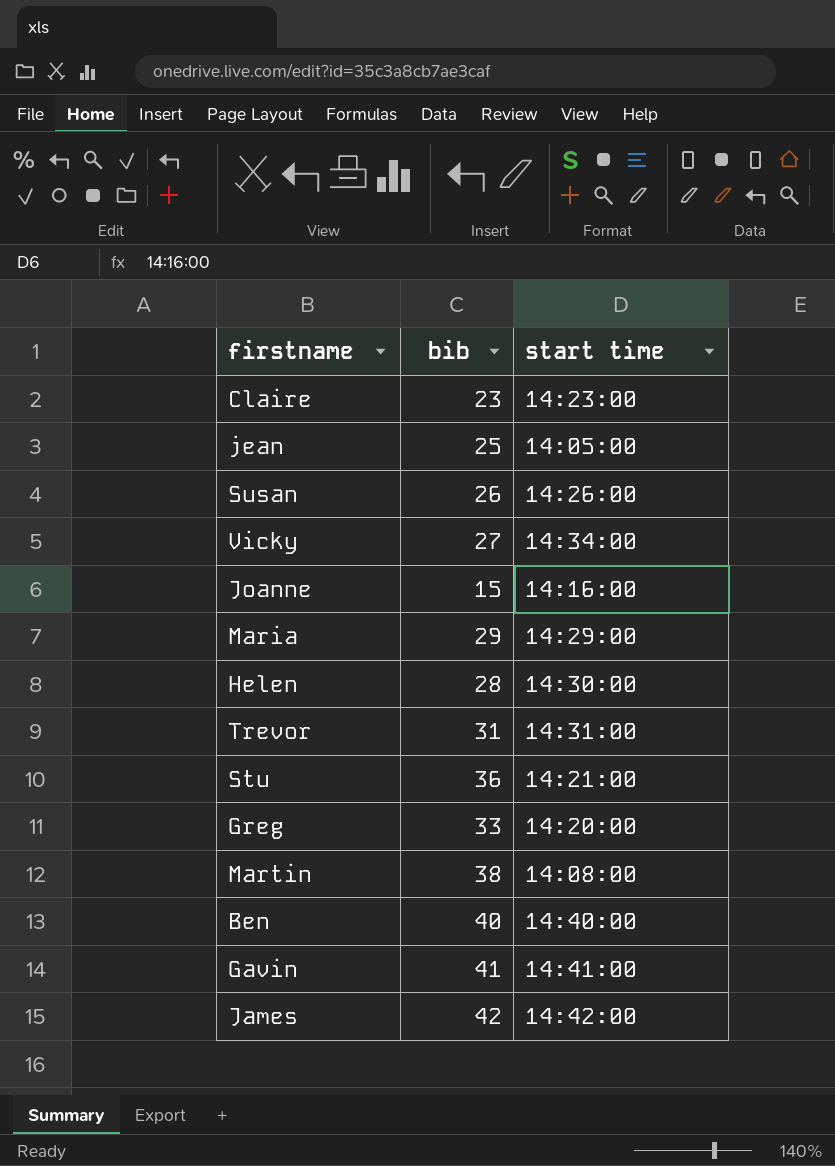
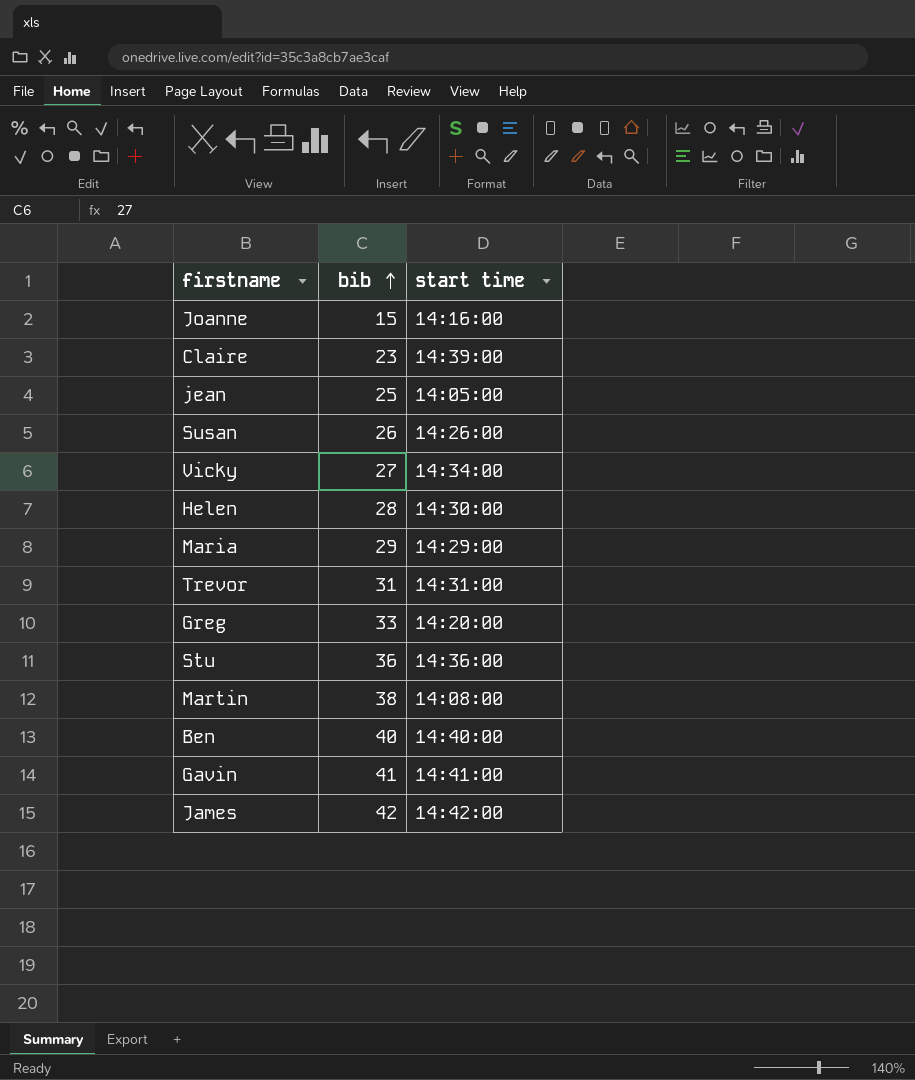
row order: none -> bib ascending
Claire | start time: 14:23:00 -> 14:39:00
Stu | start time: 14:21:00 -> 14:36:00

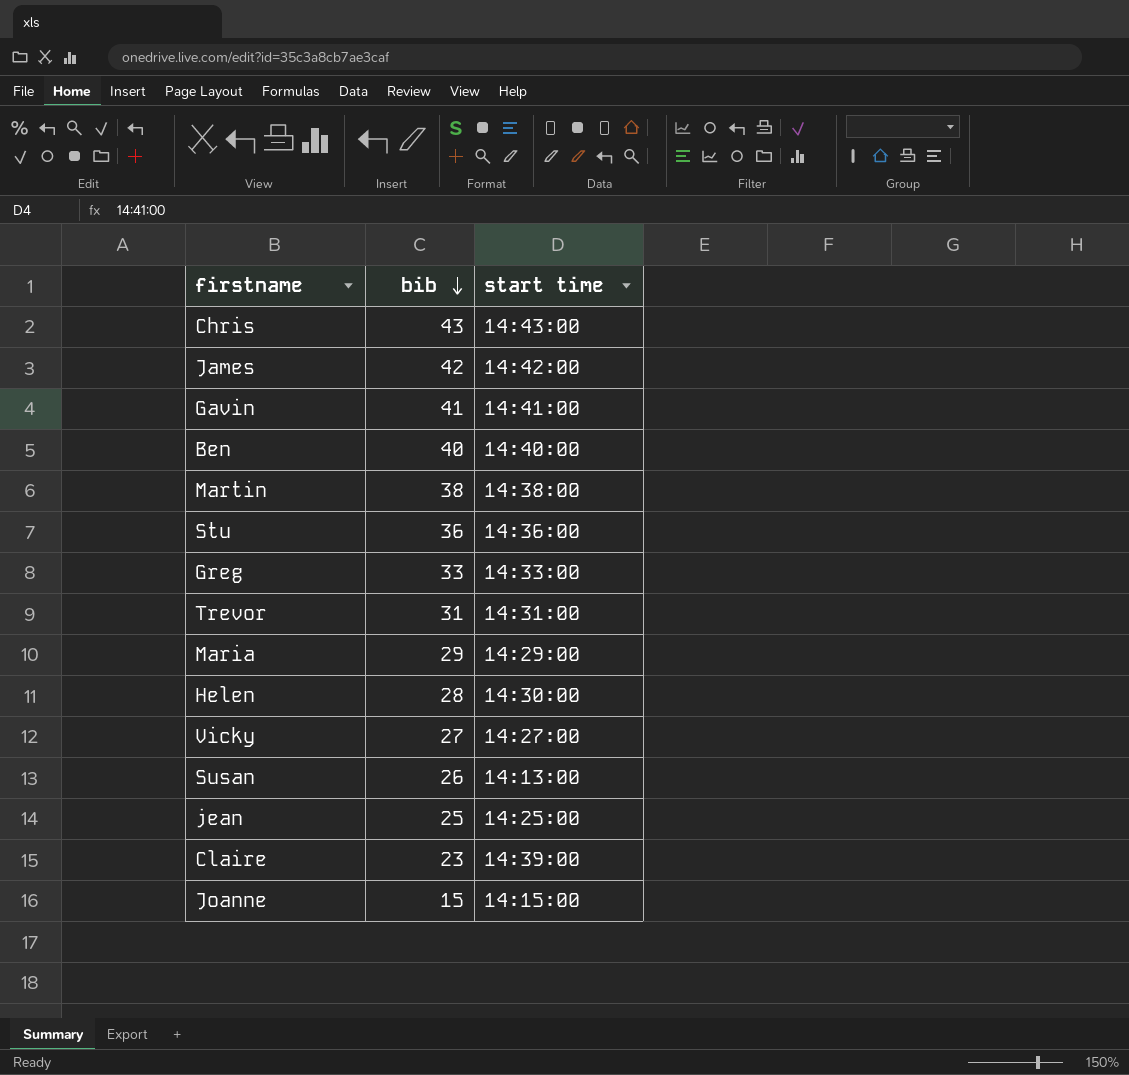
row order: bib ascending -> bib descending
row Chris: none -> 43 | 14:43:00
Martin | start time: 14:08:00 -> 14:38:00
Greg | start time: 14:20:00 -> 14:33:00
Vicky | start time: 14:34:00 -> 14:27:00
Susan | start time: 14:26:00 -> 14:13:00
jean | start time: 14:05:00 -> 14:25:00
Joanne | start time: 14:16:00 -> 14:15:00

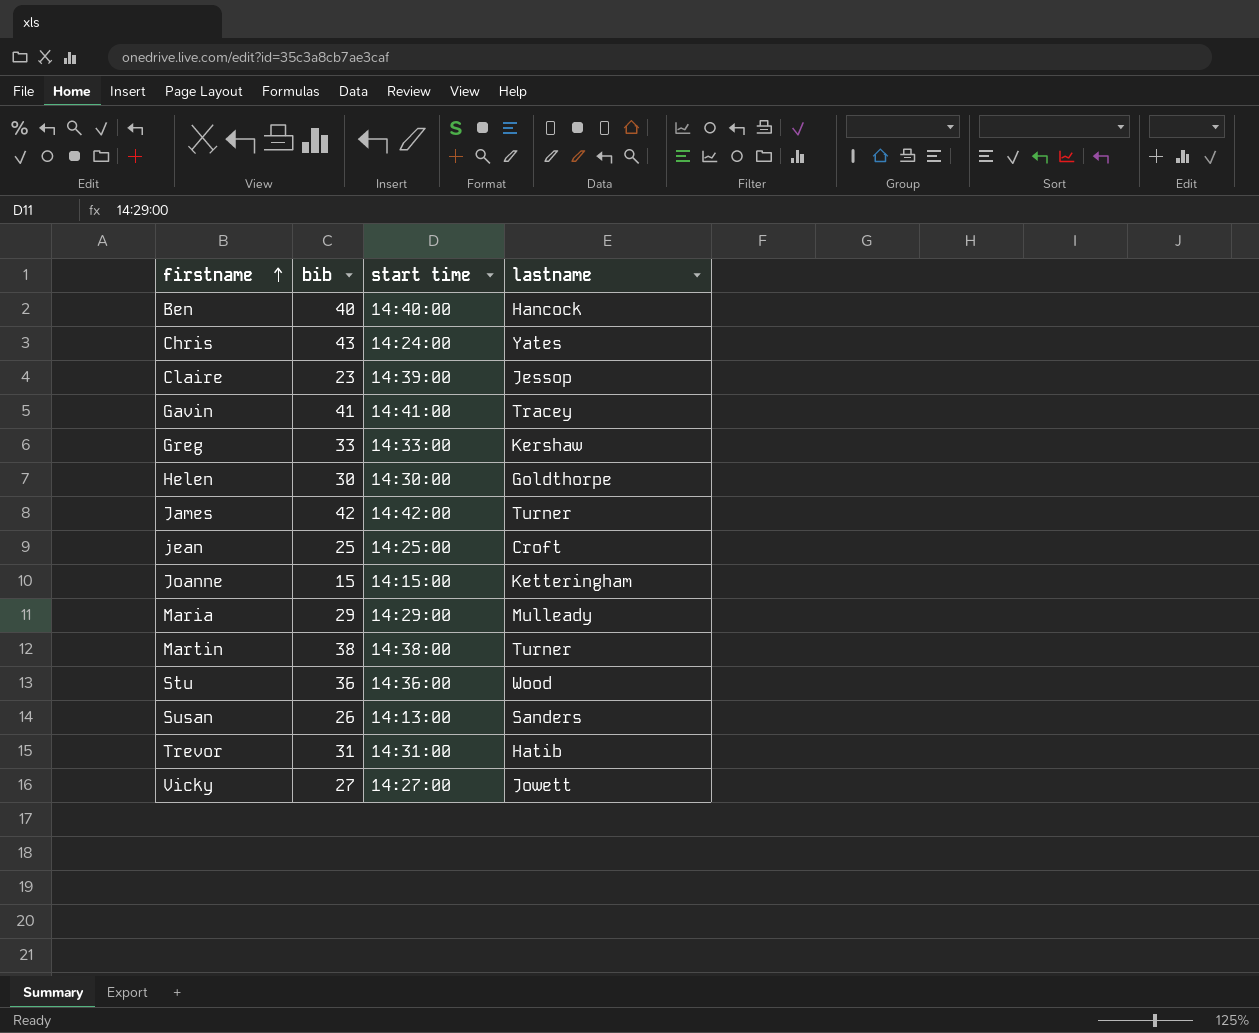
row order: bib descending -> firstname ascending
column lastname | position: none -> 4
Chris | start time: 14:43:00 -> 14:24:00
Helen | bib: 28 -> 30

